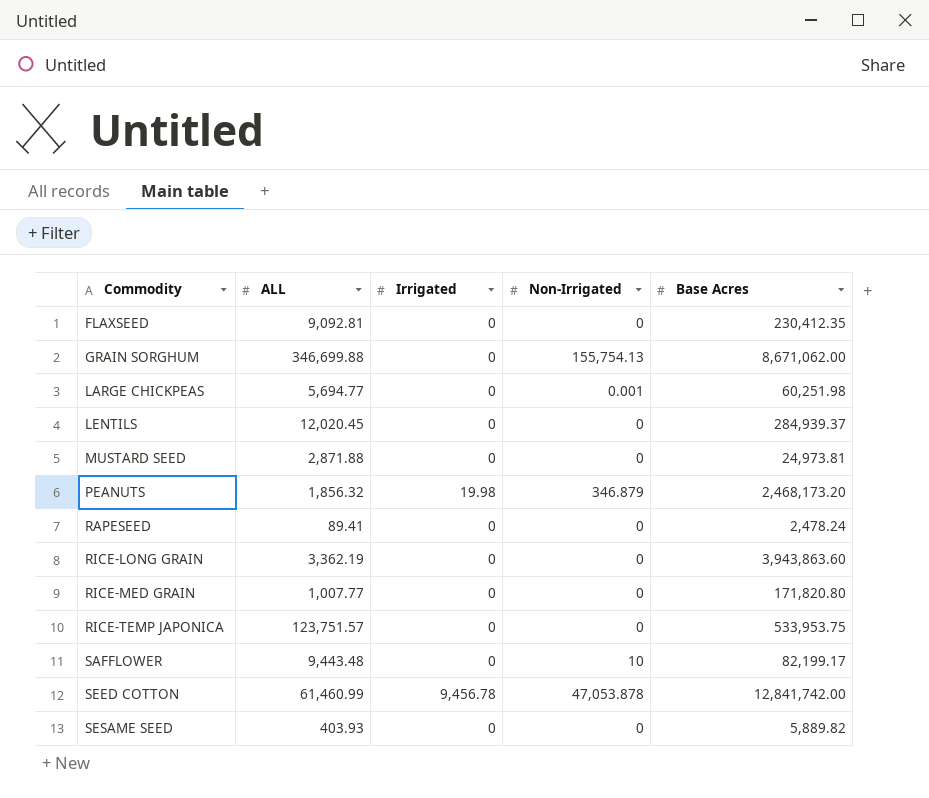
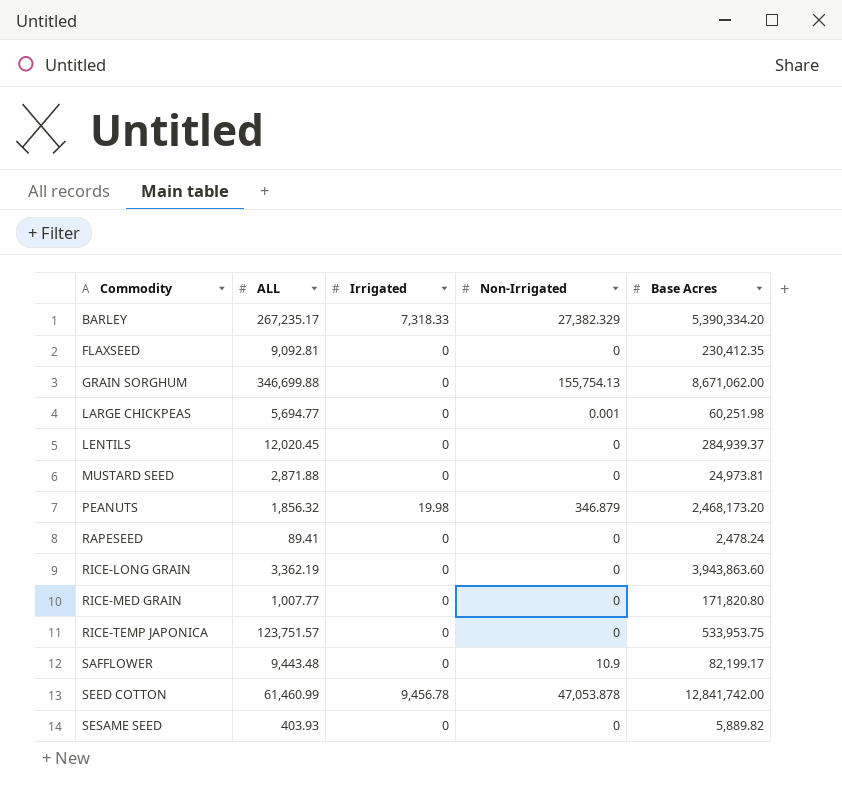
row BARLEY: none -> 267,235.17 | 7,318.33 | 27,382.329 | 5,390,334.20
SAFFLOWER | Non-Irrigated: 10 -> 10.9

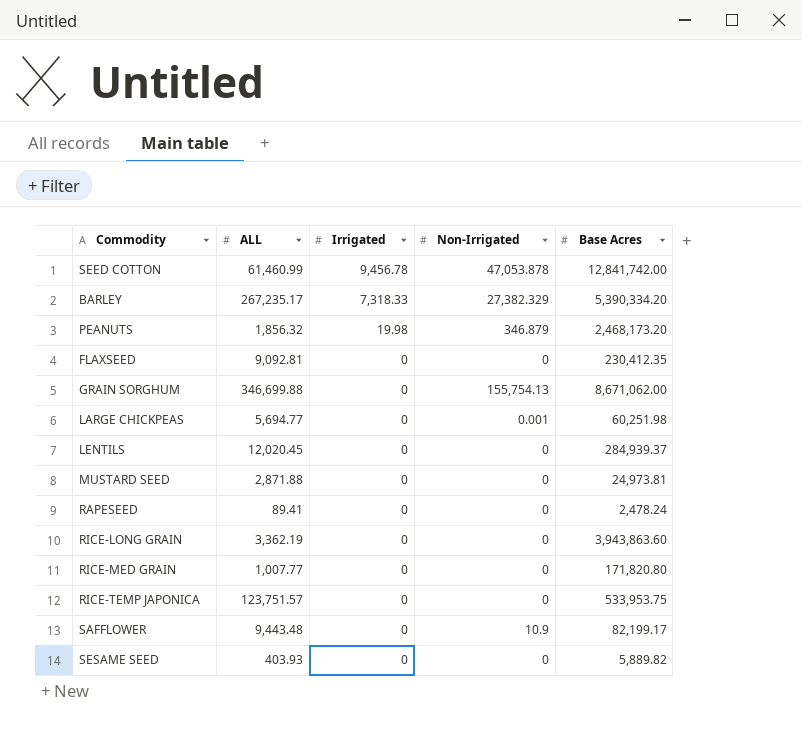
row order: Commodity ascending -> Irrigated descending

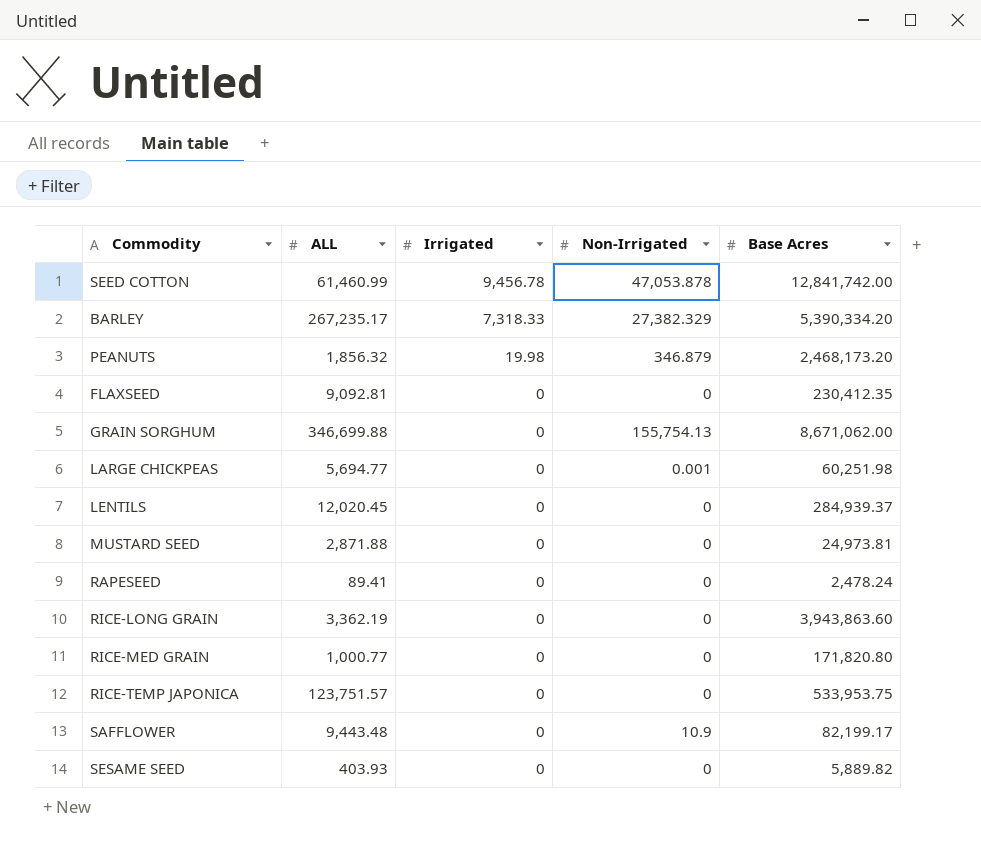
RICE-MED GRAIN | ALL: 1,007.77 -> 1,000.77

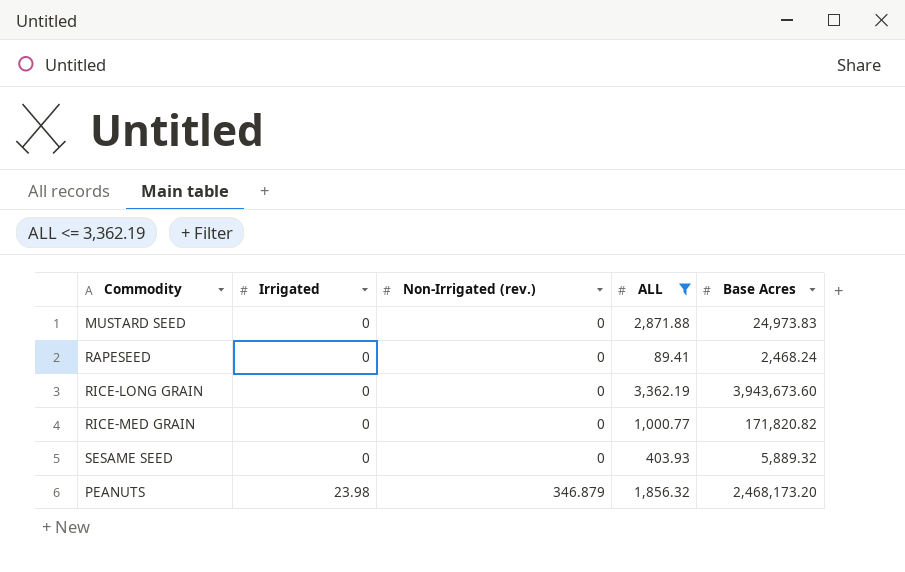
filter: none -> ALL <= 3,362.19
row order: Irrigated descending -> Irrigated ascending
column name: Non-Irrigated -> Non-Irrigated (rev.)
column ALL | position: 2 -> 4
MUSTARD SEED | Base Acres: 24,973.81 -> 24,973.83
RAPESEED | Base Acres: 2,478.24 -> 2,468.24
RICE-LONG GRAIN | Base Acres: 3,943,863.60 -> 3,943,673.60
RICE-MED GRAIN | Base Acres: 171,820.80 -> 171,820.82
SESAME SEED | Base Acres: 5,889.82 -> 5,889.32
PEANUTS | Irrigated: 19.98 -> 23.98

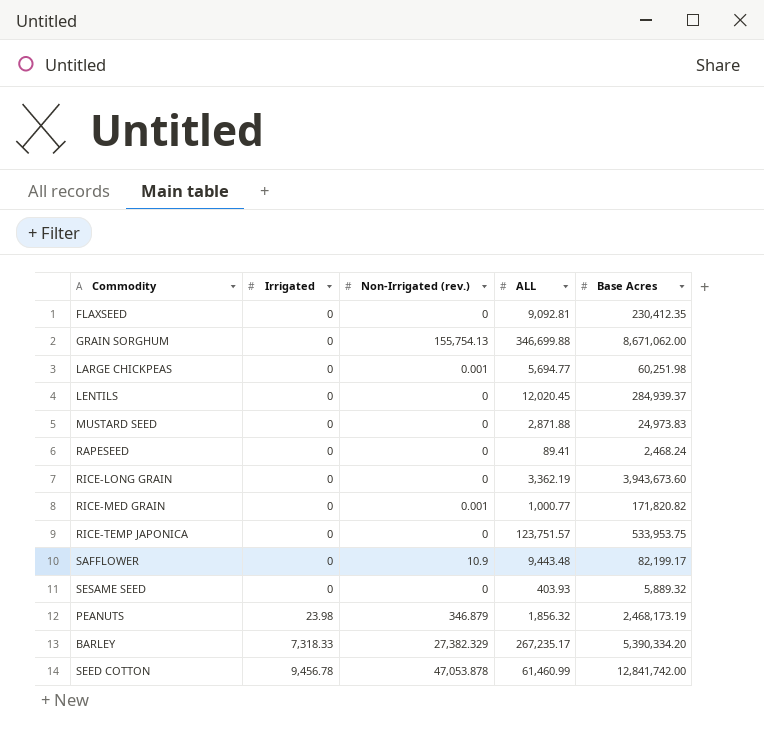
filter: ALL <= 3,362.19 -> none
RICE-MED GRAIN | Non-Irrigated (rev.): 0 -> 0.001
PEANUTS | Base Acres: 2,468,173.20 -> 2,468,173.19

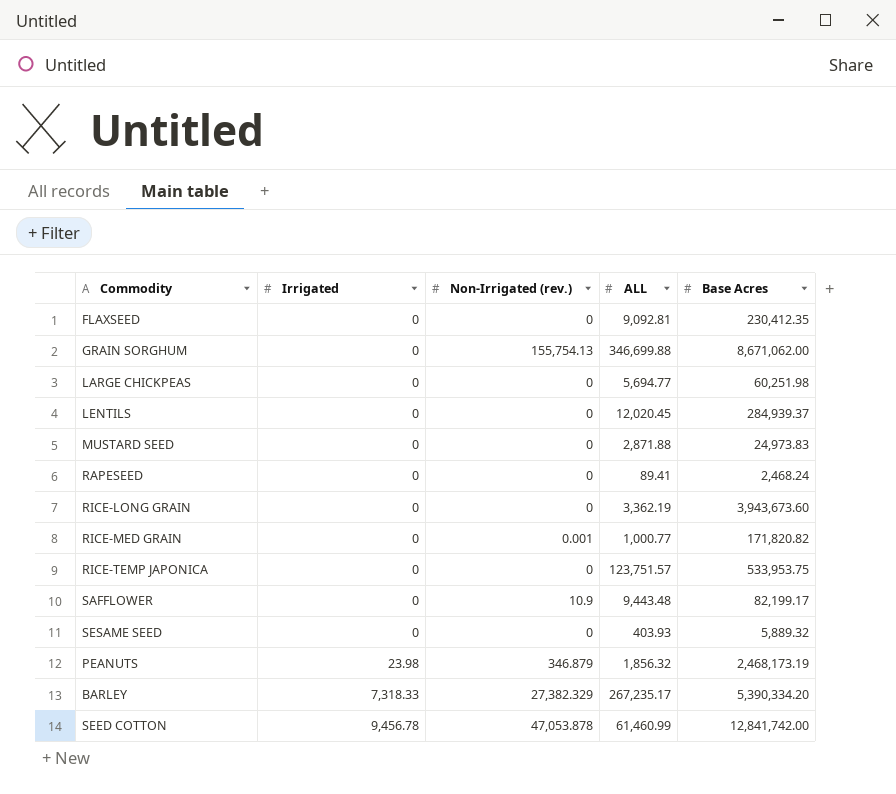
LARGE CHICKPEAS | Non-Irrigated (rev.): 0.001 -> 0

